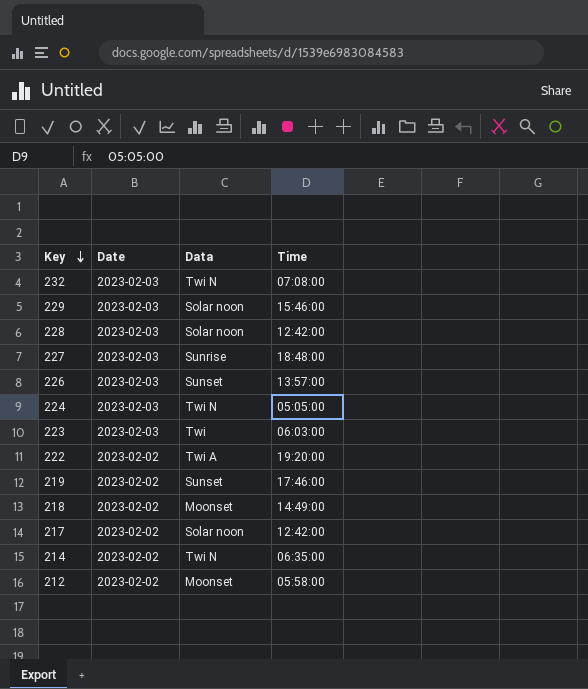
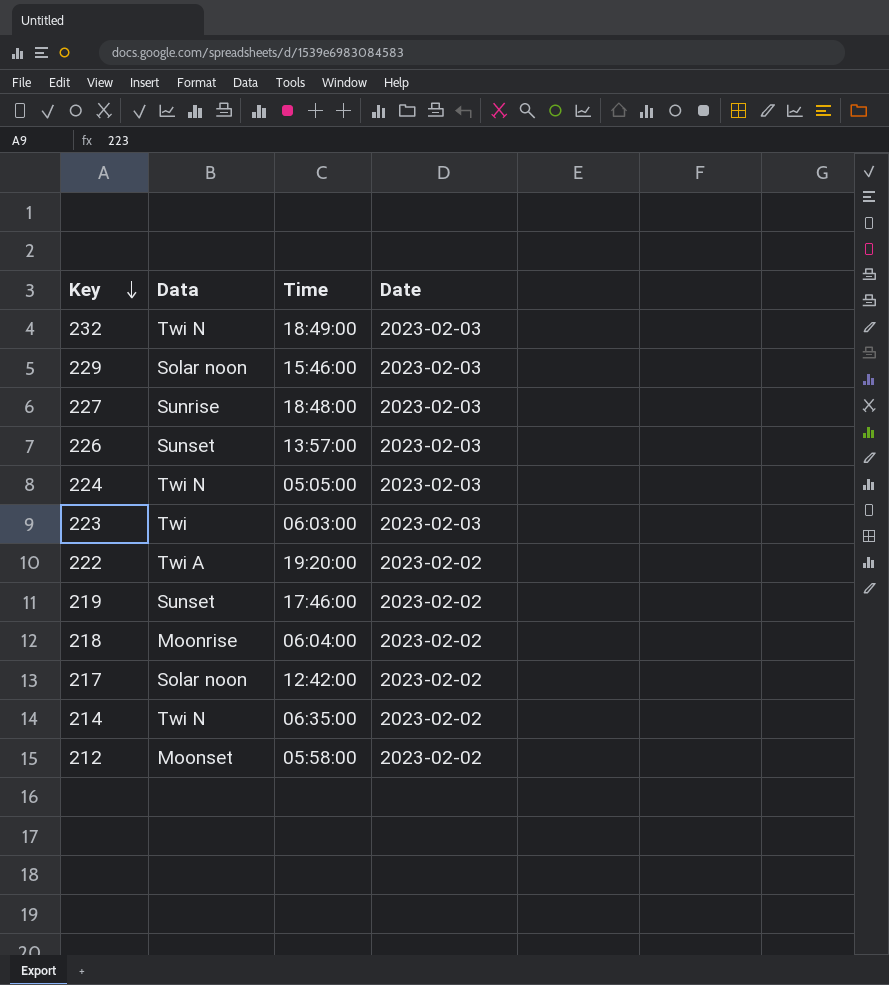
column Date | position: 2 -> 4
row 228: 2023-02-03 | Solar noon | 12:42:00 -> none
232 | Time: 07:08:00 -> 18:49:00
218 | Data: Moonset -> Moonrise
218 | Time: 14:49:00 -> 06:04:00

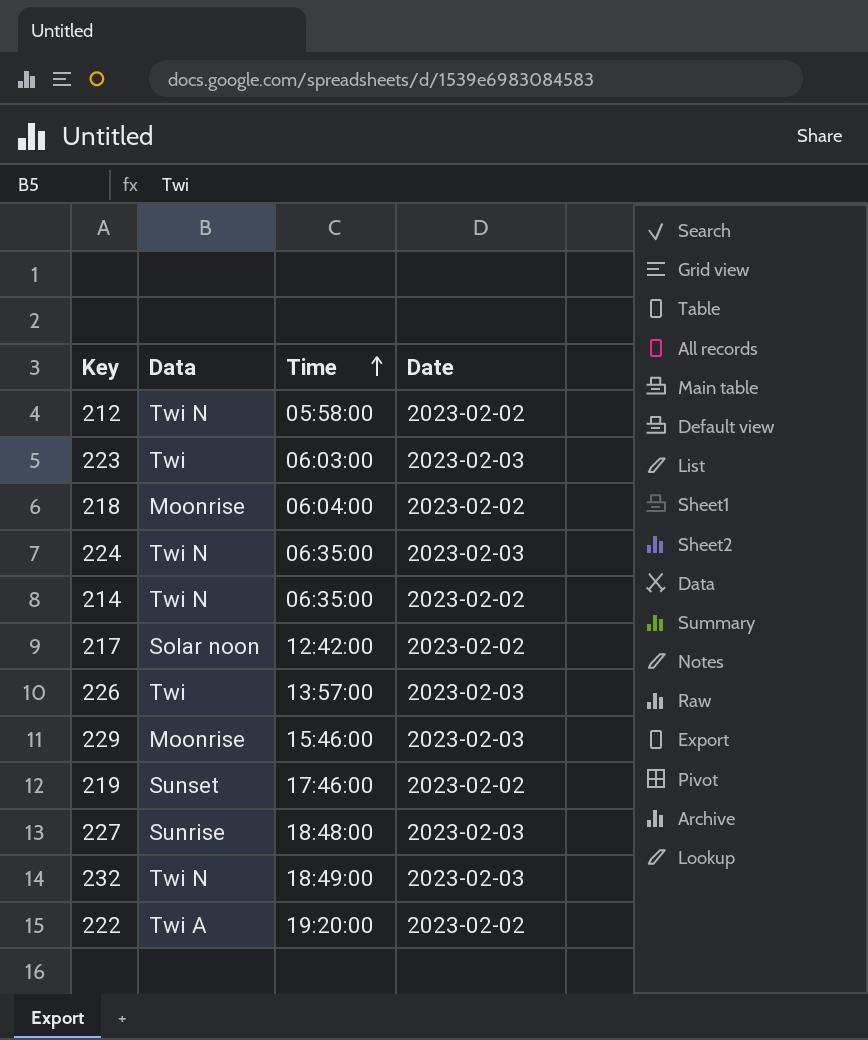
row order: Key descending -> Time ascending
212 | Data: Moonset -> Twi N
224 | Time: 05:05:00 -> 06:35:00
226 | Data: Sunset -> Twi
229 | Data: Solar noon -> Moonrise

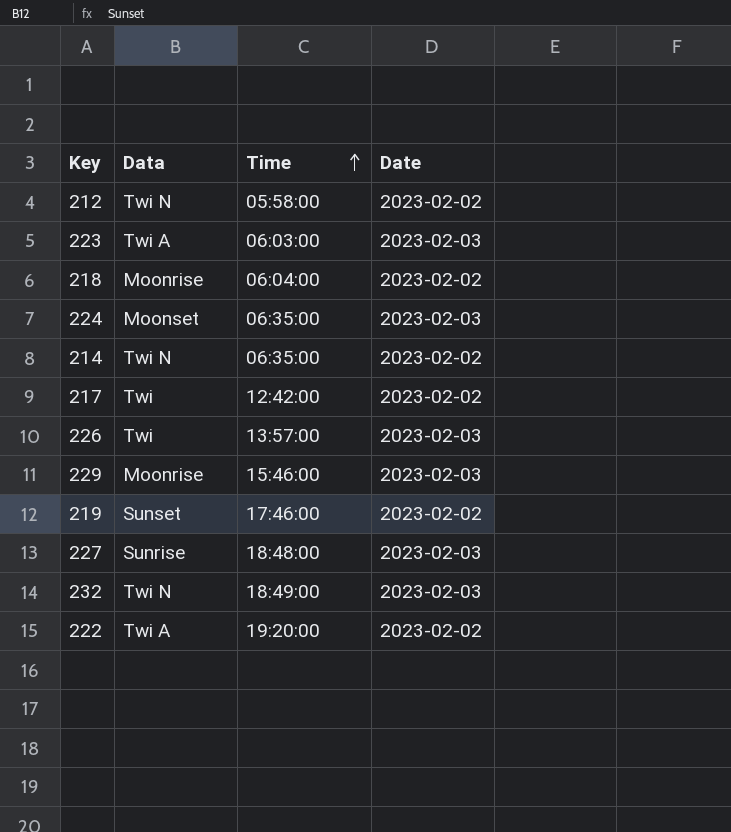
223 | Data: Twi -> Twi A
224 | Data: Twi N -> Moonset
217 | Data: Solar noon -> Twi

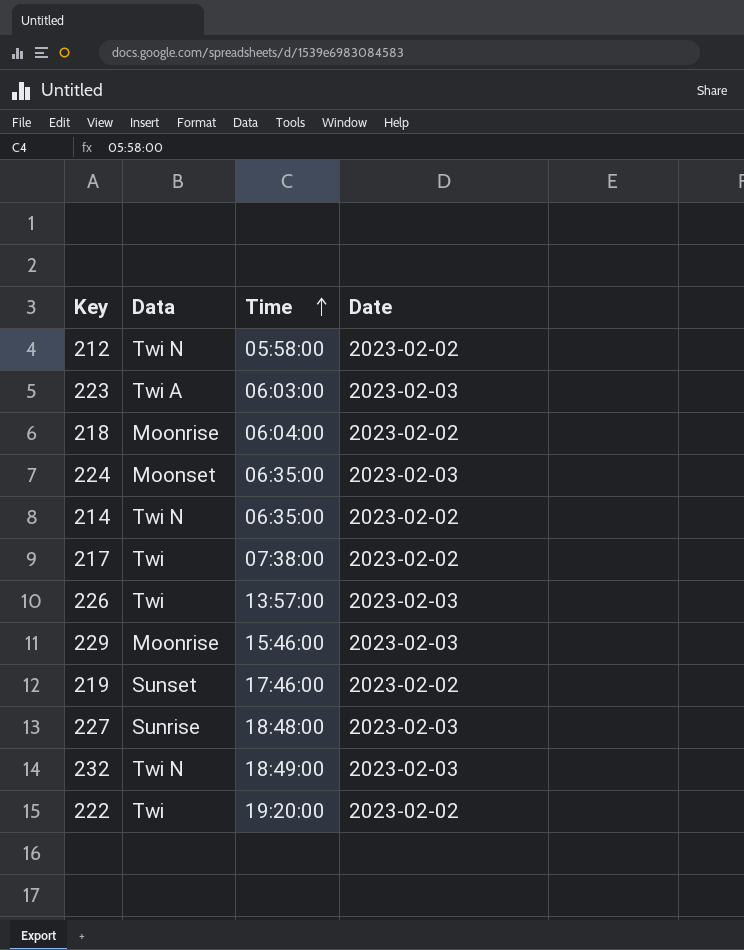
217 | Time: 12:42:00 -> 07:38:00
222 | Data: Twi A -> Twi

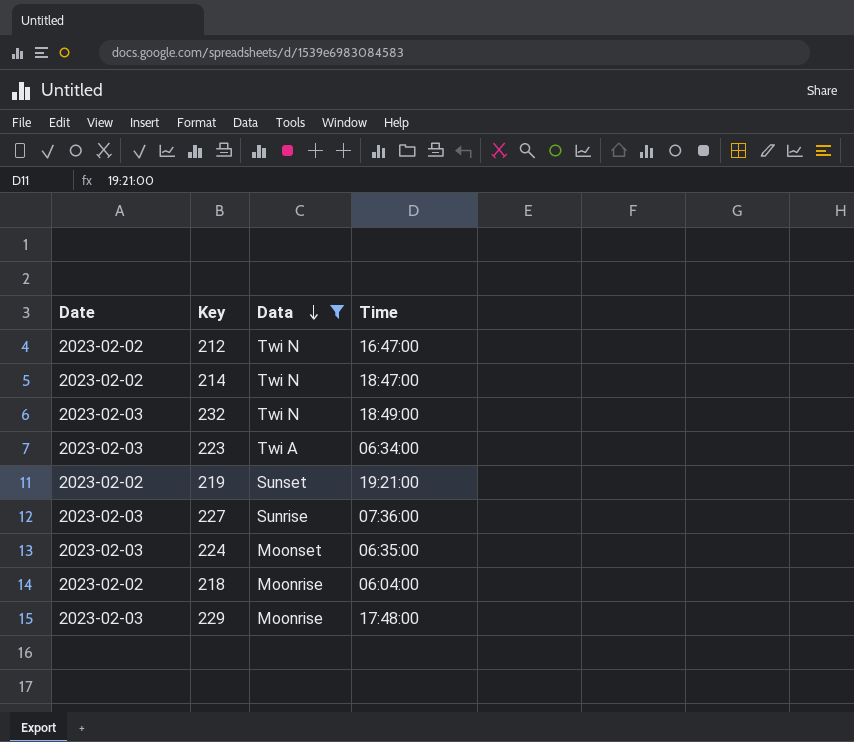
filter: none -> Data != Twi
row order: Time ascending -> Data descending
column Date | position: 4 -> 1
212 | Time: 05:58:00 -> 16:47:00
214 | Time: 06:35:00 -> 18:47:00
223 | Time: 06:03:00 -> 06:34:00
219 | Time: 17:46:00 -> 19:21:00
227 | Time: 18:48:00 -> 07:36:00
229 | Time: 15:46:00 -> 17:48:00

